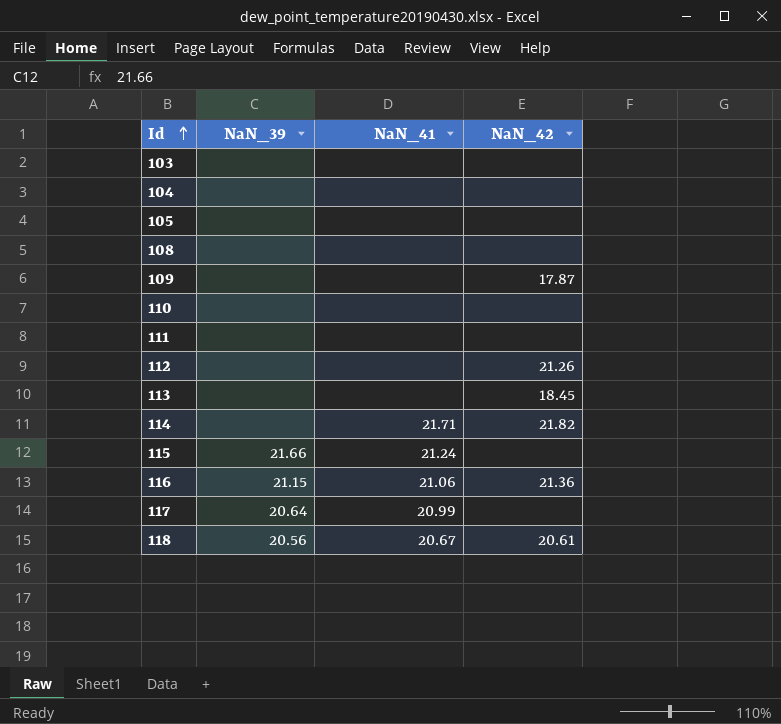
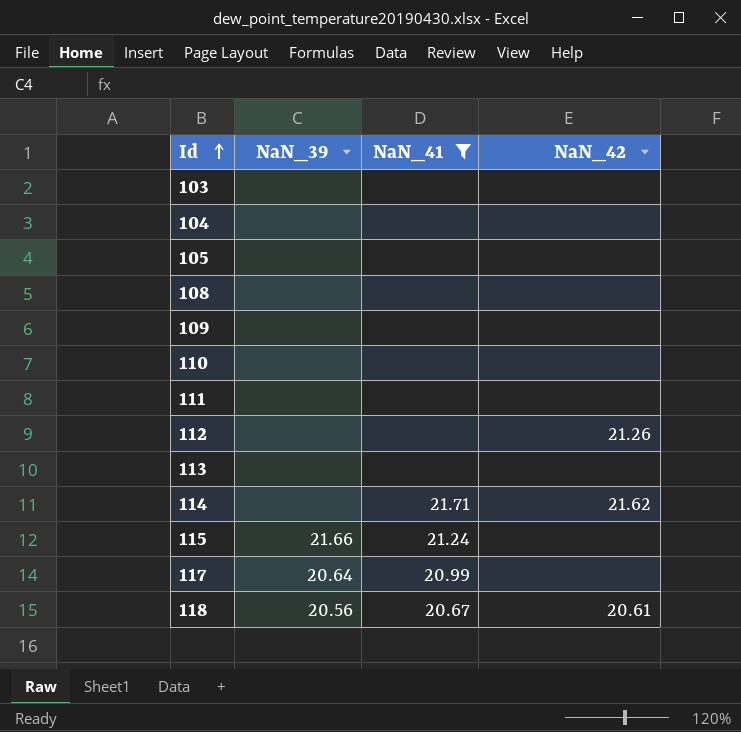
filter: none -> NaN_41 != 21.06
109 | NaN_42: 17.87 -> none
113 | NaN_42: 18.45 -> none
114 | NaN_42: 21.82 -> 21.62

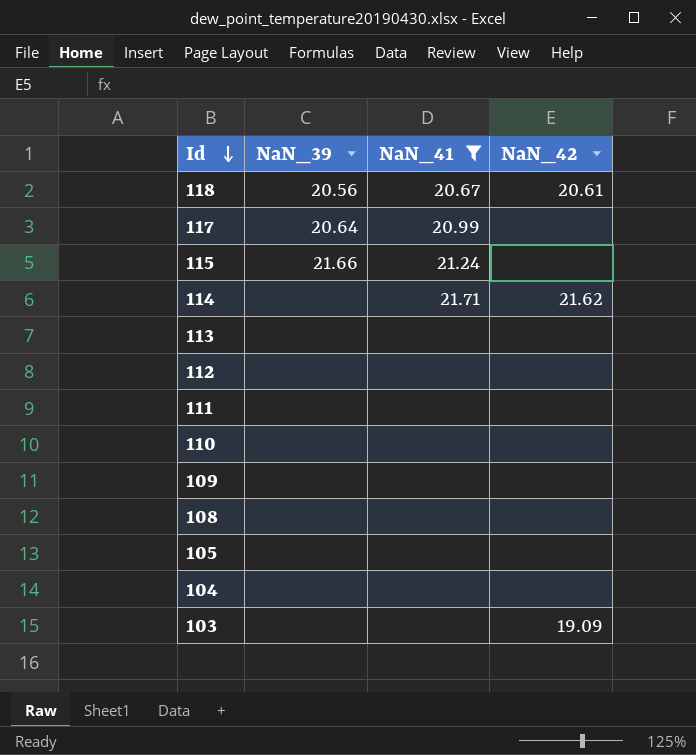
row order: Id ascending -> Id descending
112 | NaN_42: 21.26 -> none
103 | NaN_42: none -> 19.09

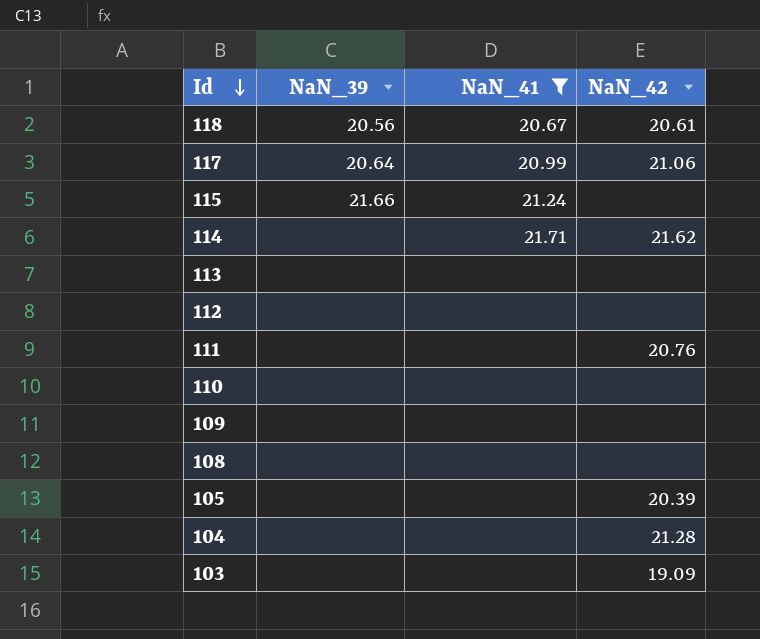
117 | NaN_42: none -> 21.06
111 | NaN_42: none -> 20.76
105 | NaN_42: none -> 20.39
104 | NaN_42: none -> 21.28

